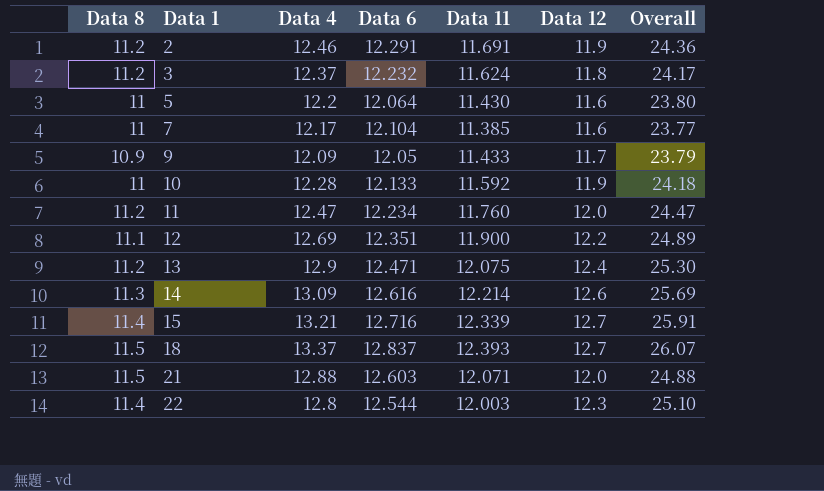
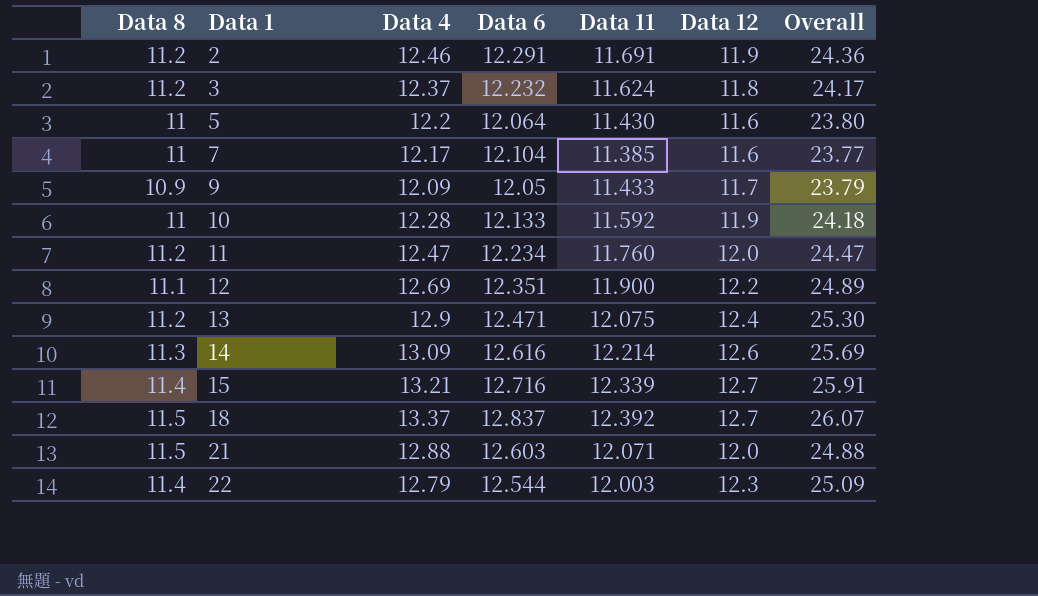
18 | Data 11: 12.393 -> 12.392
22 | Data 4: 12.8 -> 12.79
22 | Overall: 25.10 -> 25.09

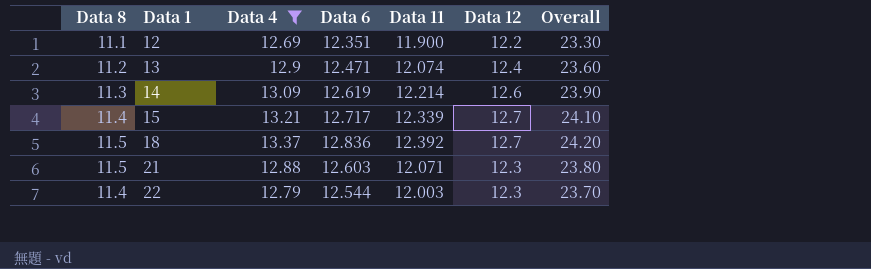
filter: none -> Data 4 >= 12.69
column Overall | formula: [Data 4] + [Data 12] -> [Data 8] + [Data 12]
13 | Data 11: 12.075 -> 12.074
14 | Data 6: 12.616 -> 12.619
15 | Data 6: 12.716 -> 12.717
18 | Data 6: 12.837 -> 12.836
21 | Data 12: 12.0 -> 12.3

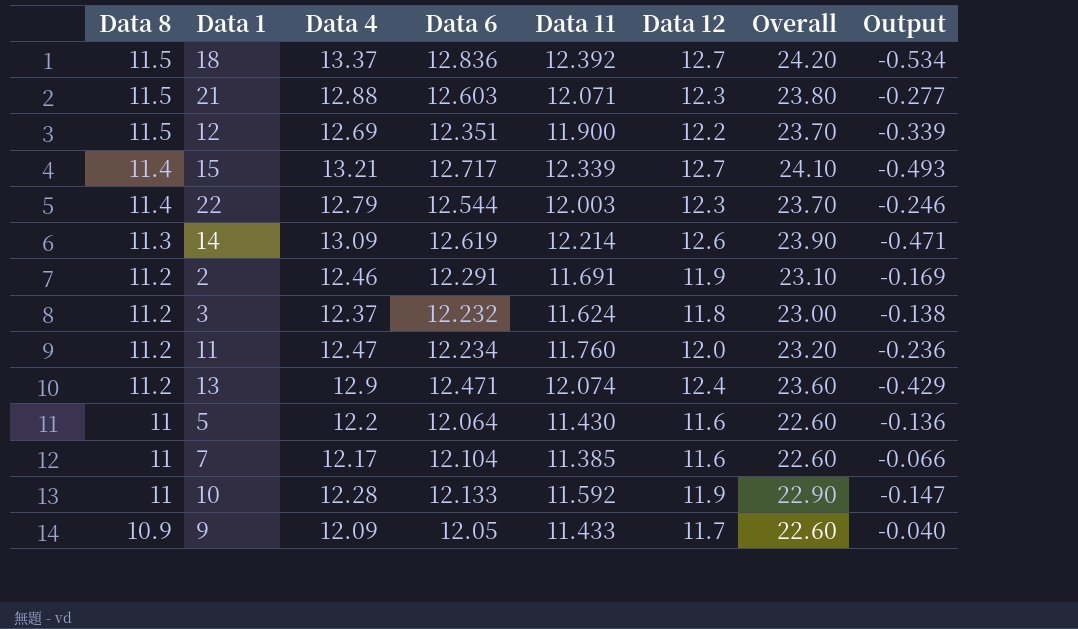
filter: Data 4 >= 12.69 -> none
row order: Data 1 ascending -> Data 8 descending
column Output | formula: none -> [Data 6] - [Data 4]
12 | Data 8: 11.1 -> 11.5
12 | Overall: 23.30 -> 23.70

